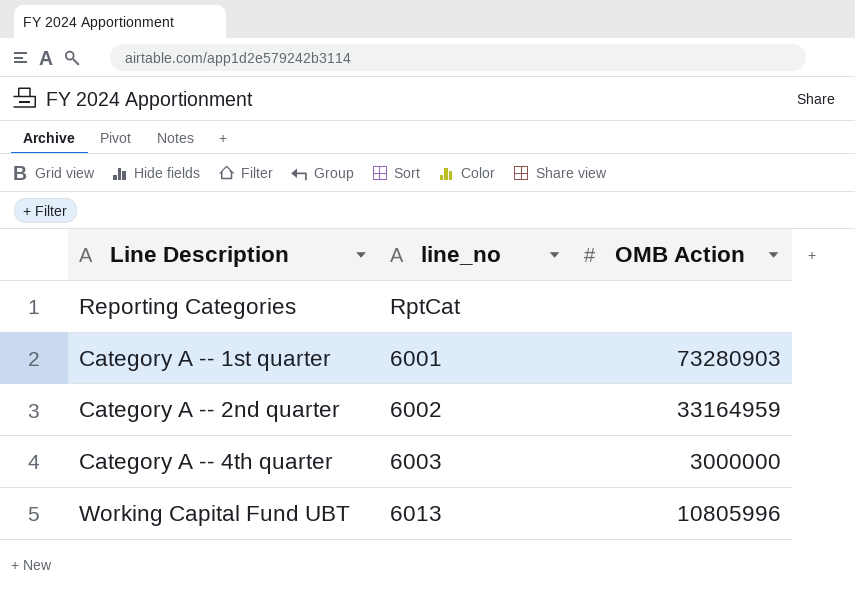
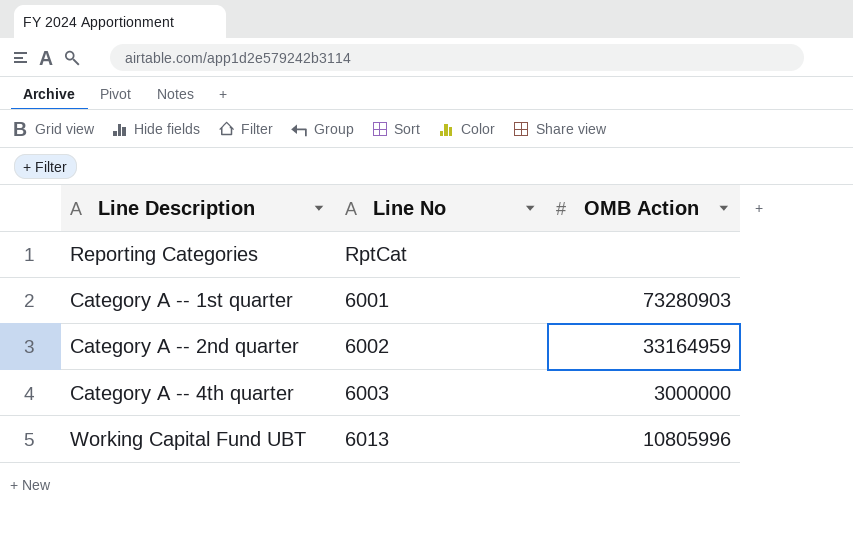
column name: line_no -> Line No

